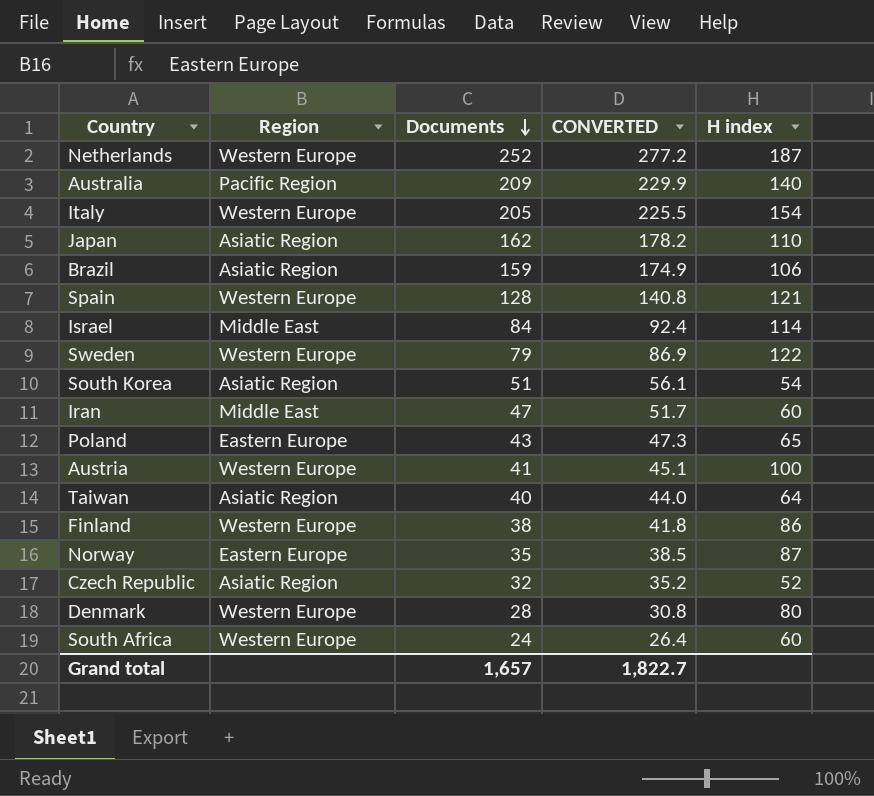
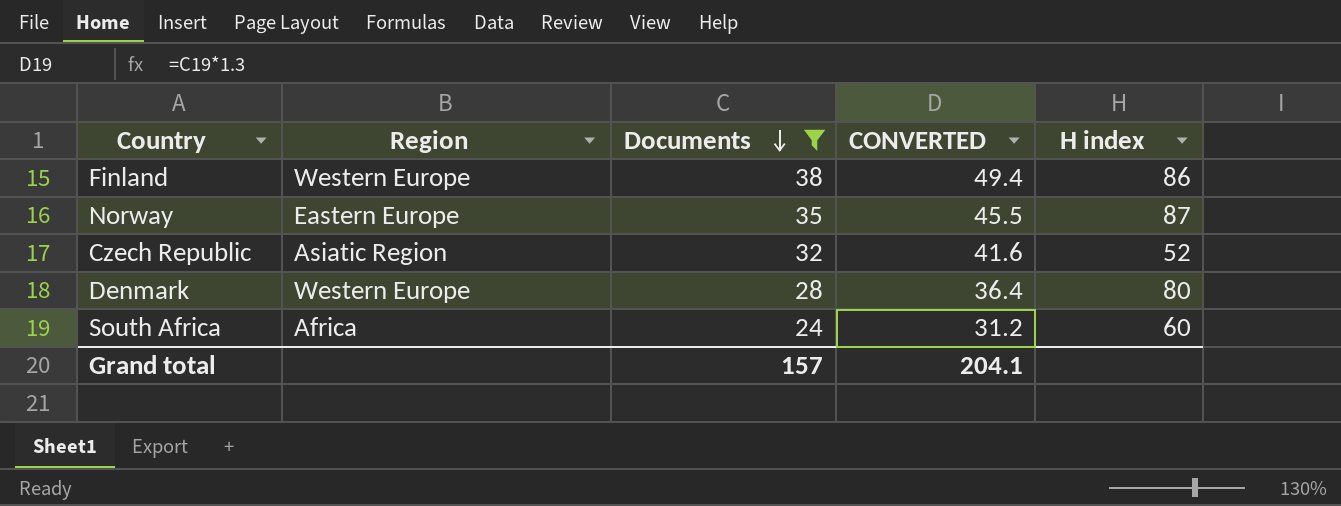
filter: none -> Documents <= 38
column CONVERTED | formula: [Documents] * 1.1 -> [Documents] * 1.3
South Africa | Region: Western Europe -> Africa
Grand total | Documents: 1,657 -> 157
Grand total | CONVERTED: 1,822.7 -> 204.1

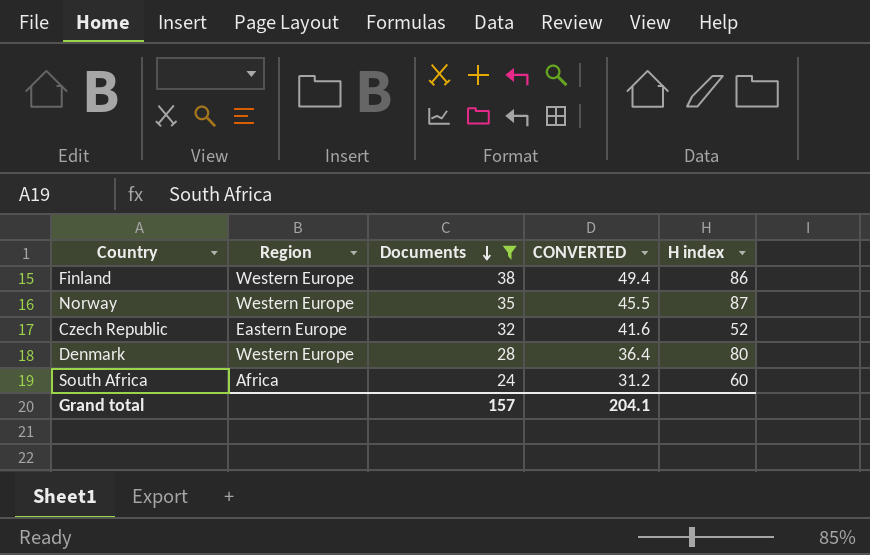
Norway | Region: Eastern Europe -> Western Europe
Czech Republic | Region: Asiatic Region -> Eastern Europe

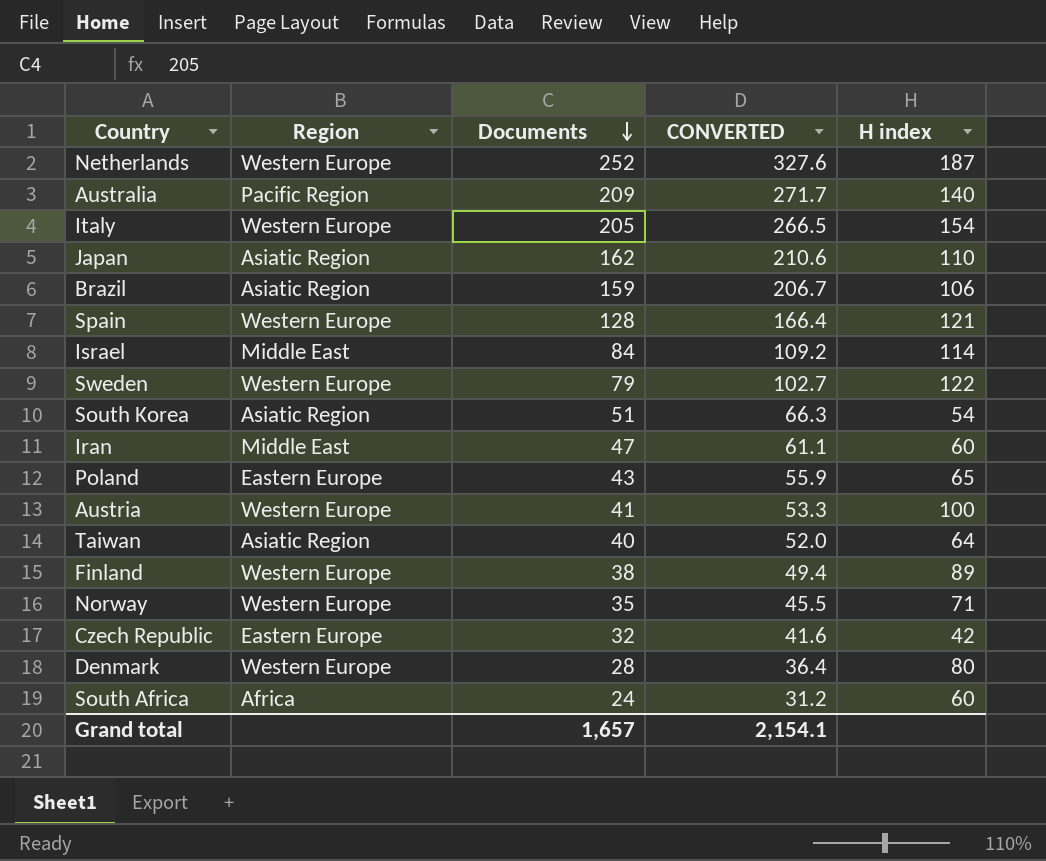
filter: Documents <= 38 -> none
Finland | H index: 86 -> 89
Norway | H index: 87 -> 71
Czech Republic | H index: 52 -> 42
Grand total | Documents: 157 -> 1,657
Grand total | CONVERTED: 204.1 -> 2,154.1

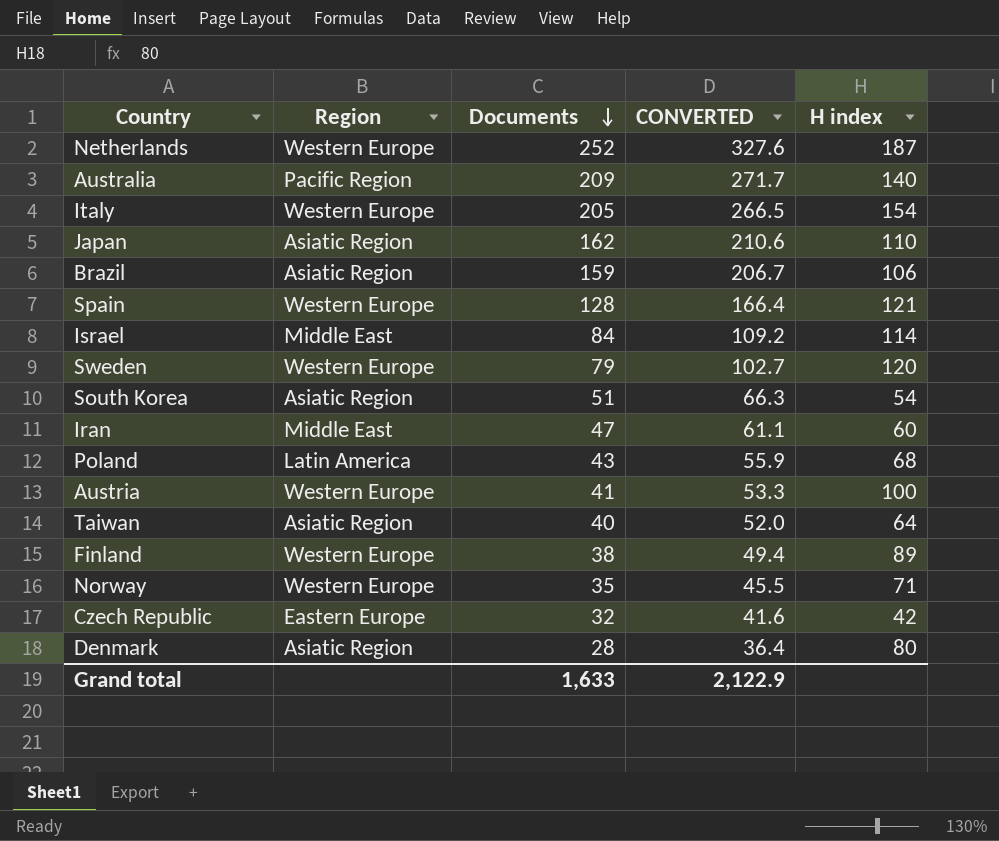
row South Africa: Africa | 24 | 31.2 | 60 -> none
Sweden | H index: 122 -> 120
Poland | Region: Eastern Europe -> Latin America
Poland | H index: 65 -> 68
Denmark | Region: Western Europe -> Asiatic Region
Grand total | Documents: 1,657 -> 1,633
Grand total | CONVERTED: 2,154.1 -> 2,122.9

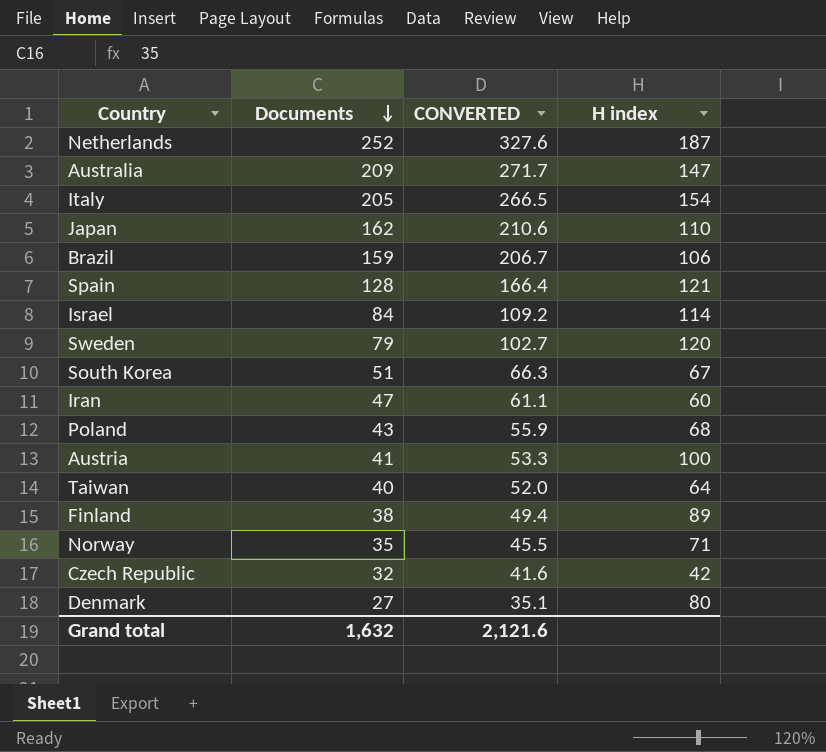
column Region | position: 2 -> none
Australia | H index: 140 -> 147
South Korea | H index: 54 -> 67
Denmark | Documents: 28 -> 27
Denmark | CONVERTED: 36.4 -> 35.1
Grand total | Documents: 1,633 -> 1,632
Grand total | CONVERTED: 2,122.9 -> 2,121.6

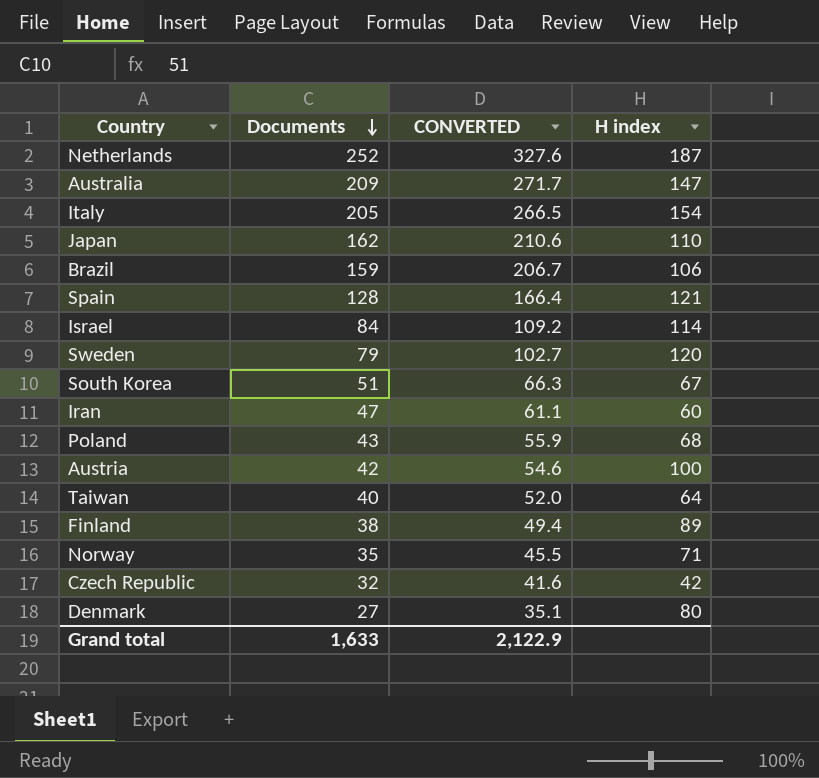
Austria | Documents: 41 -> 42
Austria | CONVERTED: 53.3 -> 54.6
Grand total | Documents: 1,632 -> 1,633
Grand total | CONVERTED: 2,121.6 -> 2,122.9

